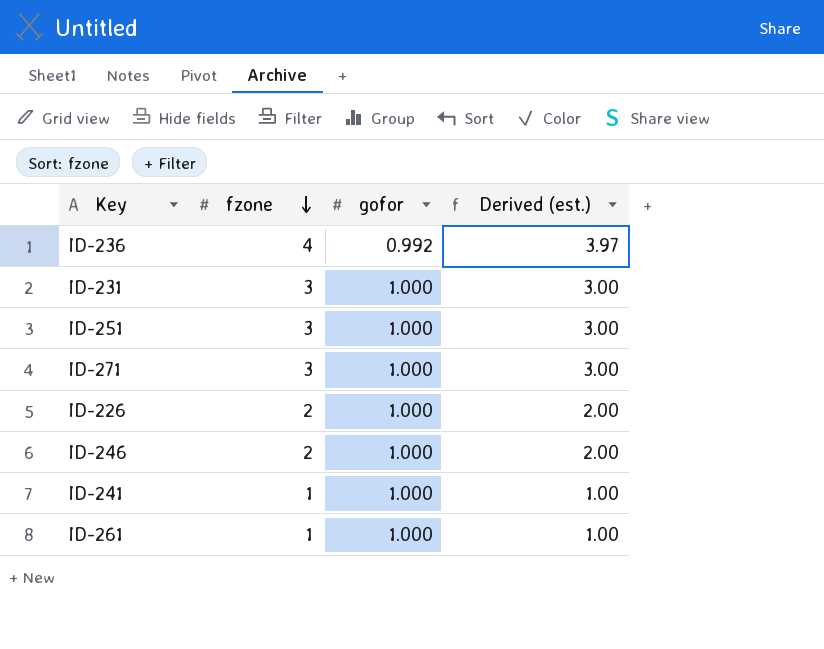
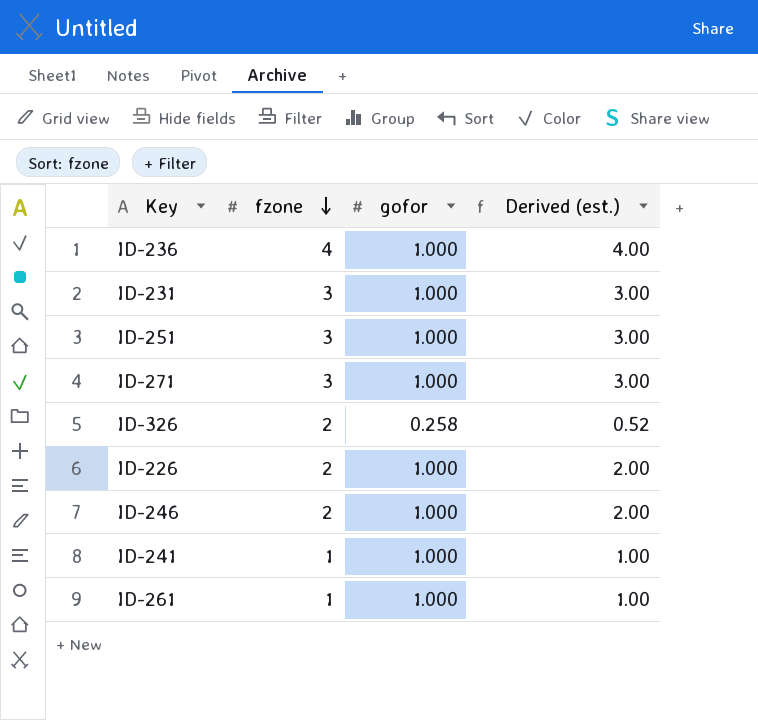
ID-236 | gofor: 0.992 -> 1.000
ID-236 | Derived (est.): 3.97 -> 4.00
row ID-326: none -> 2 | 0.258 | 0.52

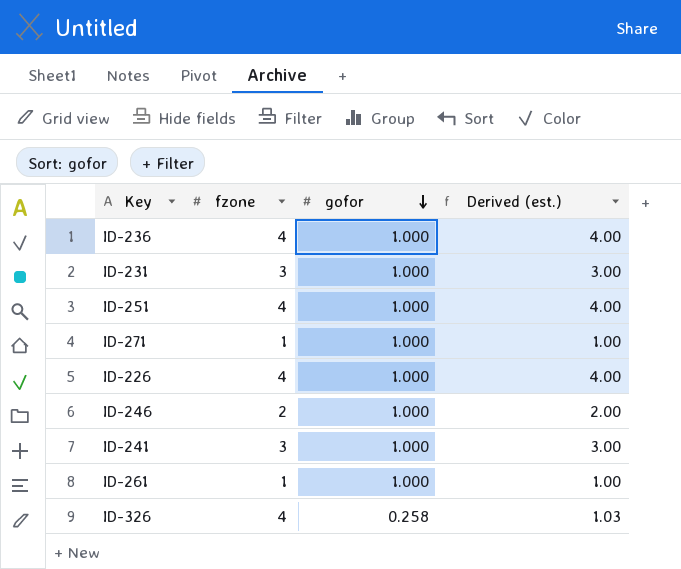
row order: fzone descending -> gofor descending
ID-251 | fzone: 3 -> 4
ID-251 | Derived (est.): 3.00 -> 4.00
ID-271 | fzone: 3 -> 1
ID-271 | Derived (est.): 3.00 -> 1.00
ID-226 | fzone: 2 -> 4
ID-226 | Derived (est.): 2.00 -> 4.00
ID-241 | fzone: 1 -> 3
ID-241 | Derived (est.): 1.00 -> 3.00
ID-326 | fzone: 2 -> 4
ID-326 | Derived (est.): 0.52 -> 1.03

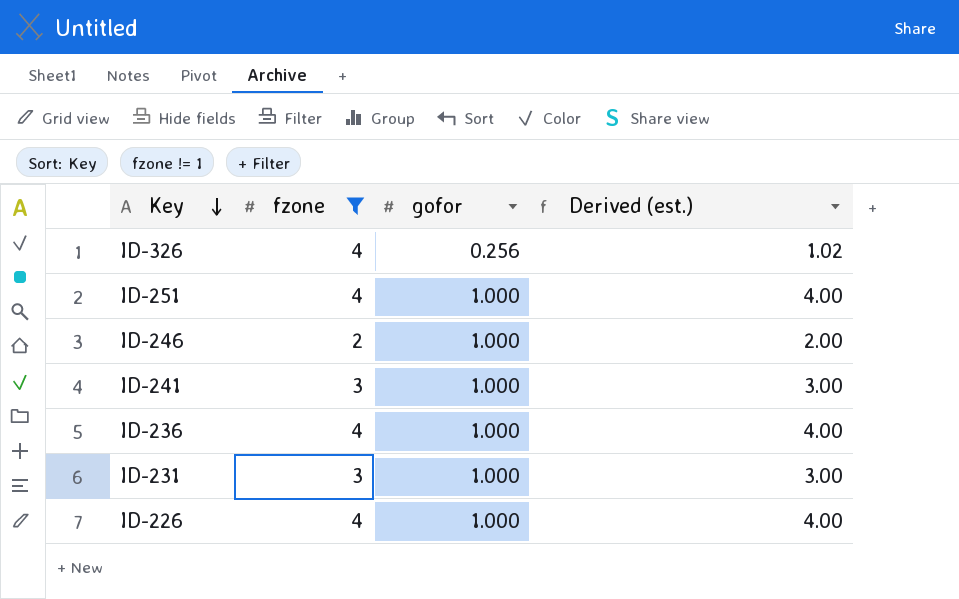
filter: none -> fzone != 1
row order: gofor descending -> Key descending
ID-326 | gofor: 0.258 -> 0.256
ID-326 | Derived (est.): 1.03 -> 1.02

